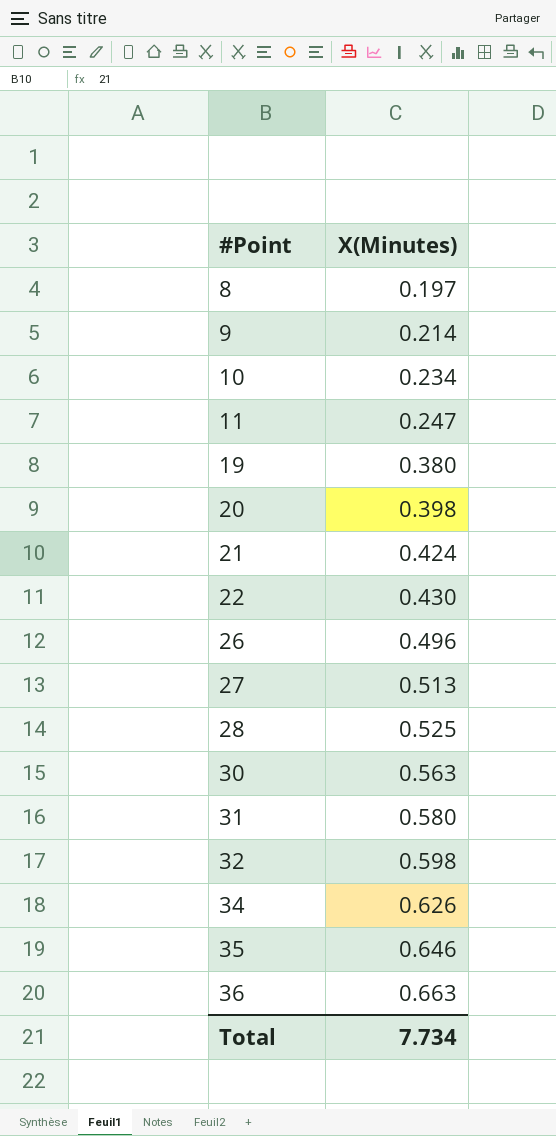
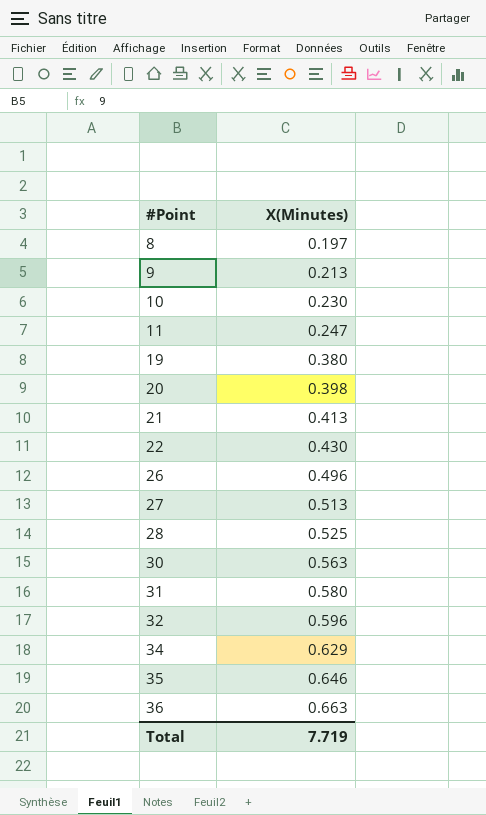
9 | X(Minutes): 0.214 -> 0.213
10 | X(Minutes): 0.234 -> 0.230
21 | X(Minutes): 0.424 -> 0.413
32 | X(Minutes): 0.598 -> 0.596
34 | X(Minutes): 0.626 -> 0.629
Total | X(Minutes): 7.734 -> 7.719

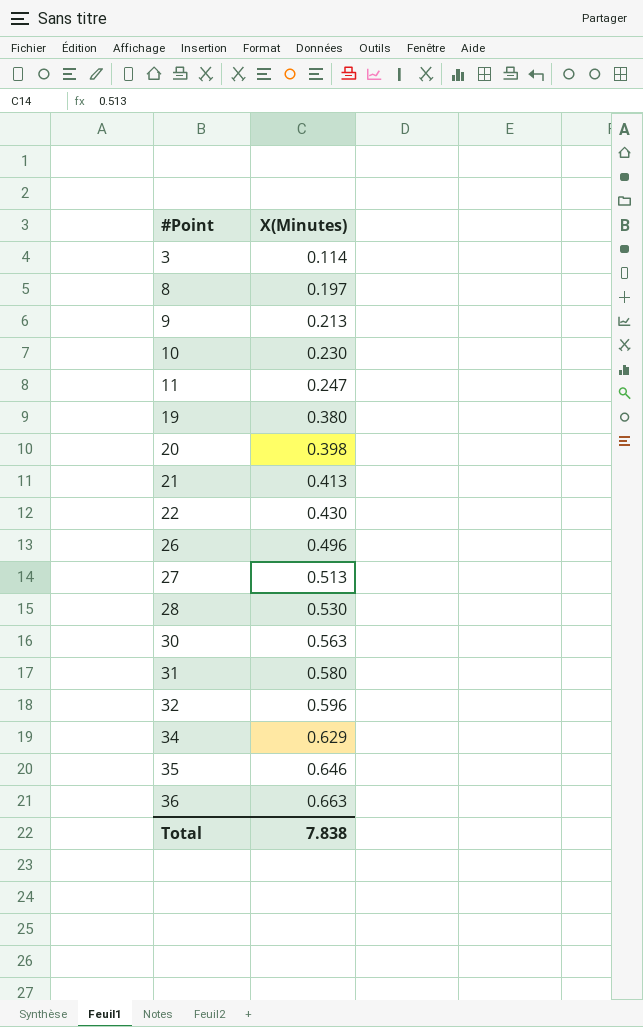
row 3: none -> 0.114
28 | X(Minutes): 0.525 -> 0.530
Total | X(Minutes): 7.719 -> 7.838

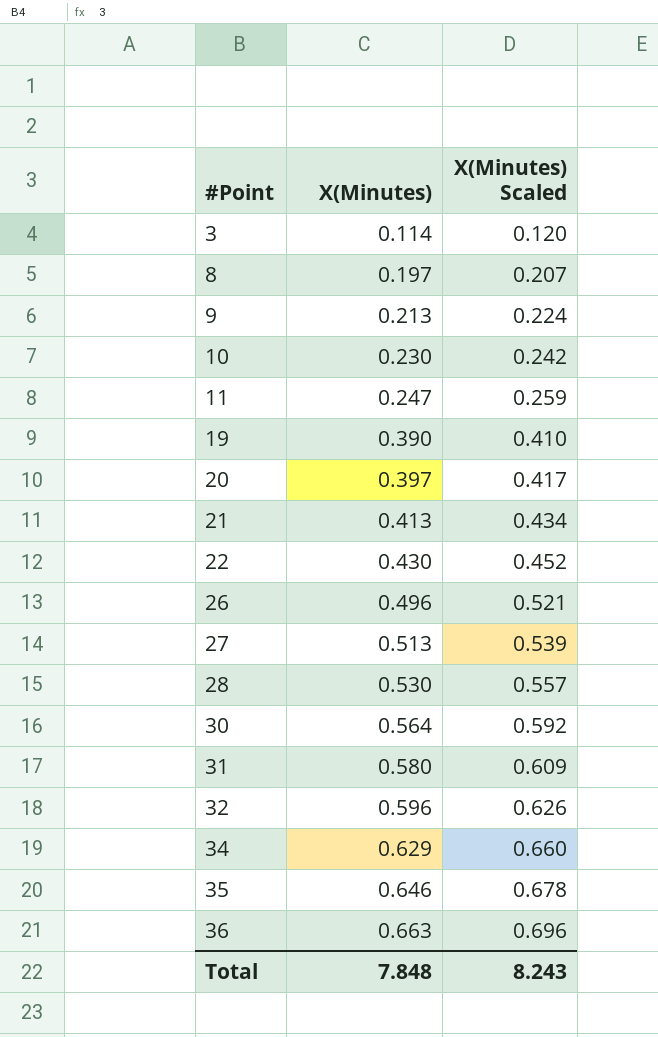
column X(Minutes) Scaled | formula: none -> [X(Minutes)] * 1.05
19 | X(Minutes): 0.380 -> 0.390
20 | X(Minutes): 0.398 -> 0.397
30 | X(Minutes): 0.563 -> 0.564
Total | X(Minutes): 7.838 -> 7.848

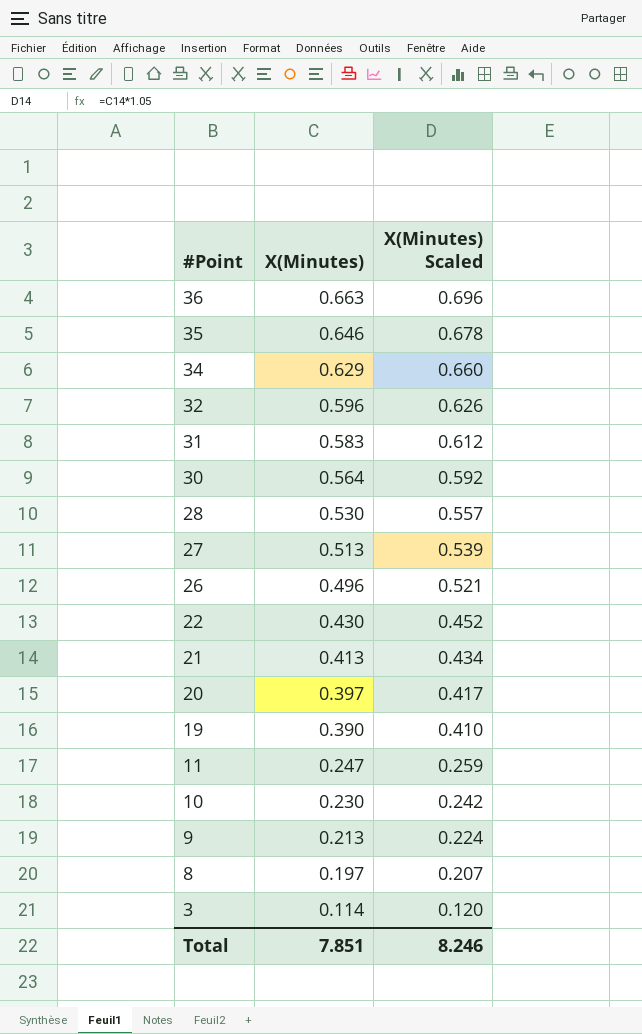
row order: #Point ascending -> #Point descending
31 | X(Minutes): 0.580 -> 0.583
31 | X(Minutes) Scaled: 0.609 -> 0.612
Total | X(Minutes): 7.848 -> 7.851
Total | X(Minutes) Scaled: 8.243 -> 8.246

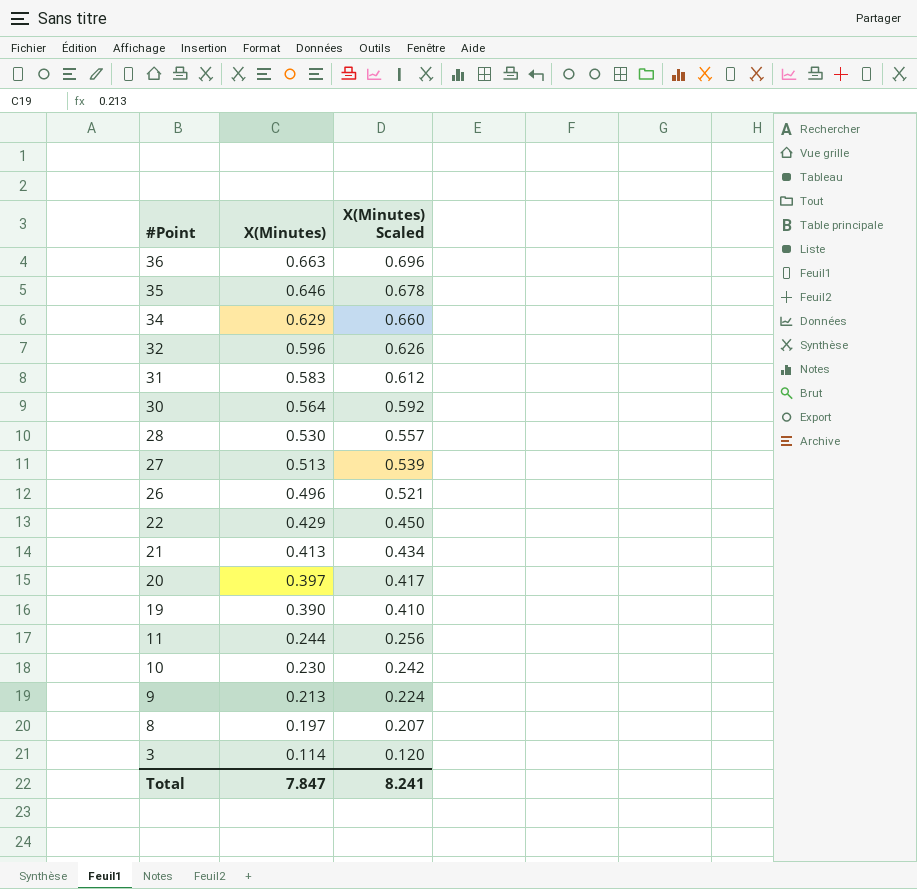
22 | X(Minutes): 0.430 -> 0.429
22 | X(Minutes) Scaled: 0.452 -> 0.450
11 | X(Minutes): 0.247 -> 0.244
11 | X(Minutes) Scaled: 0.259 -> 0.256
Total | X(Minutes): 7.851 -> 7.847
Total | X(Minutes) Scaled: 8.246 -> 8.241

